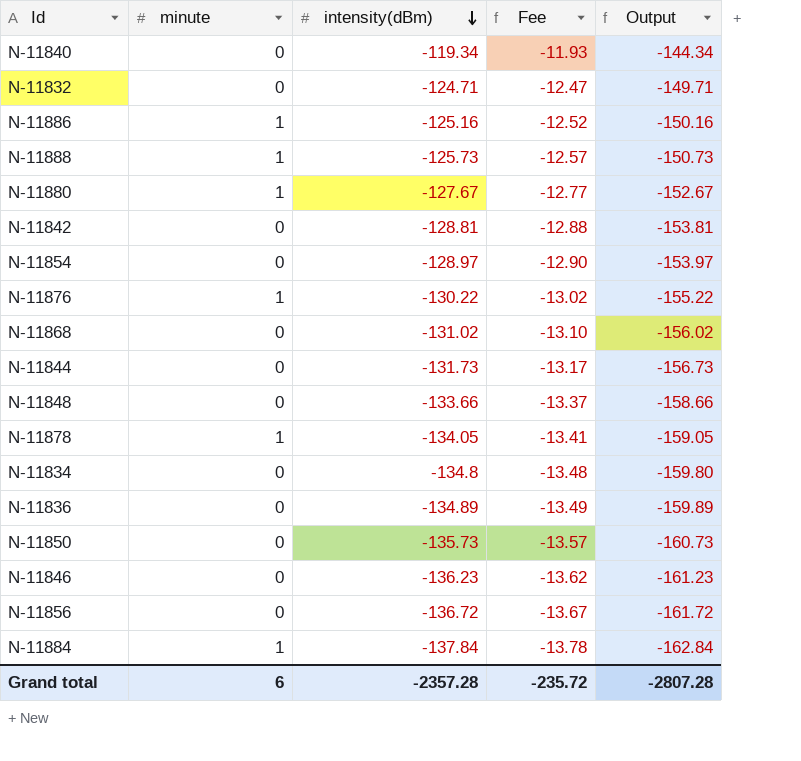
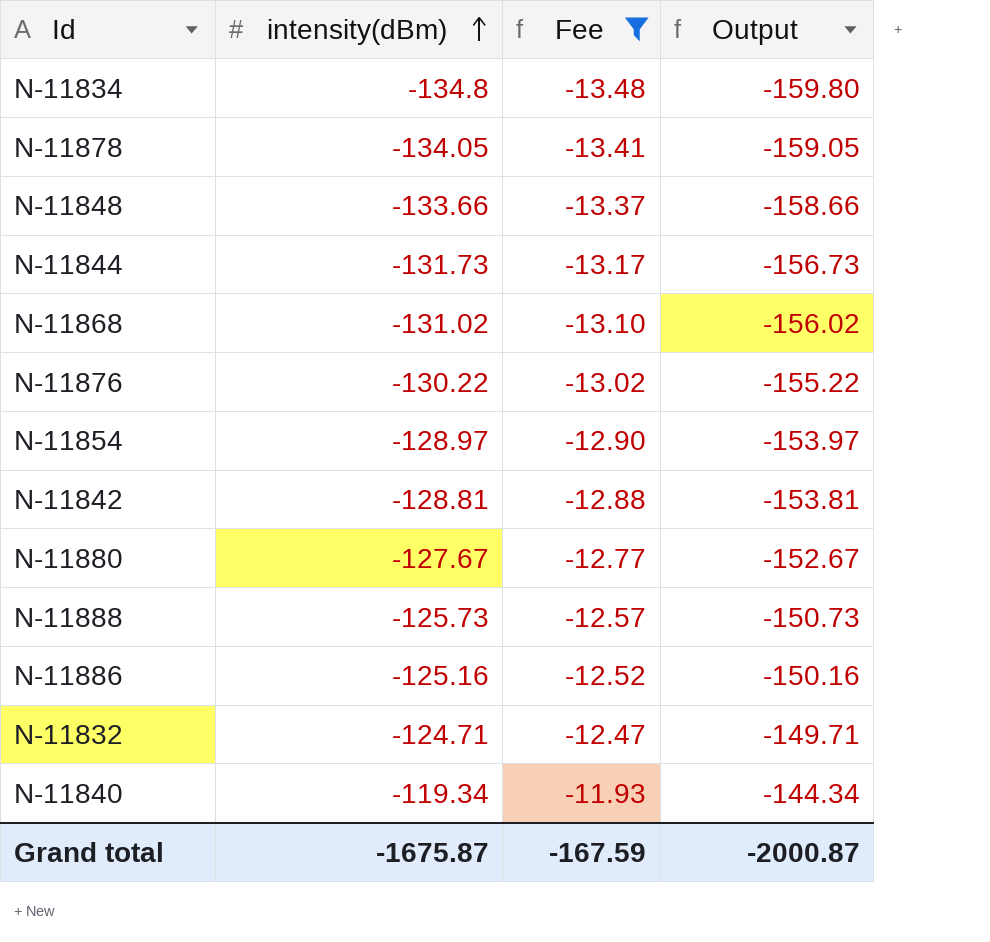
filter: none -> Fee >= -13.48
row order: intensity(dBm) descending -> intensity(dBm) ascending
column minute | position: 2 -> none
Grand total | intensity(dBm): -2357.28 -> -1675.87
Grand total | Fee: -235.72 -> -167.59
Grand total | Output: -2807.28 -> -2000.87

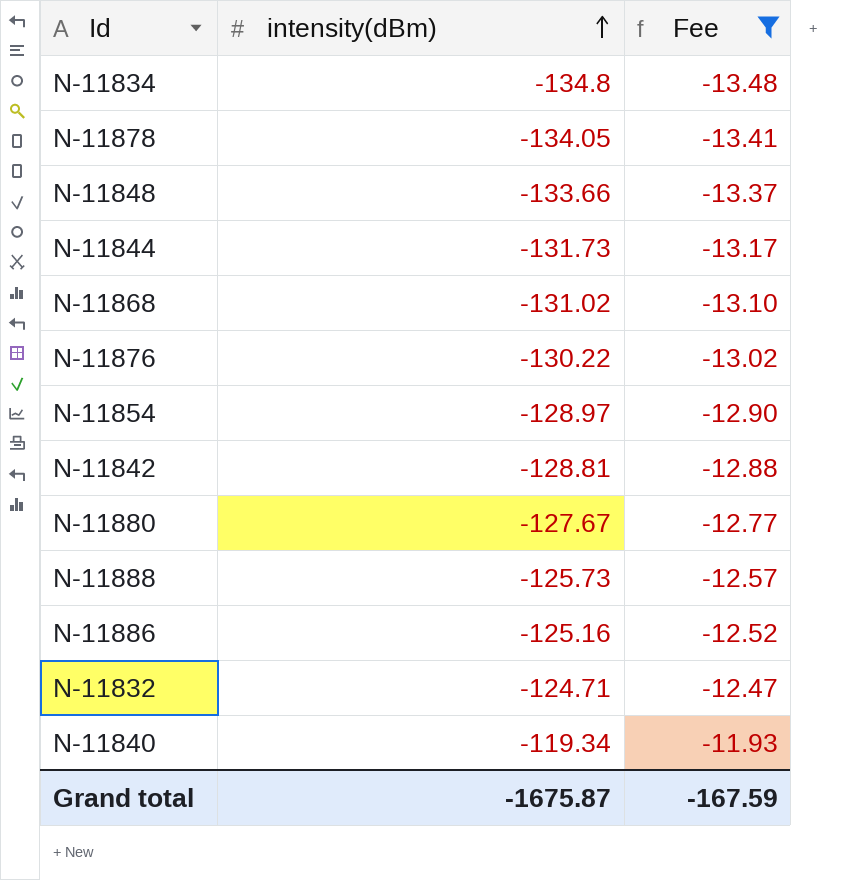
column Output | formula: [intensity(dBm)] - 25 -> none

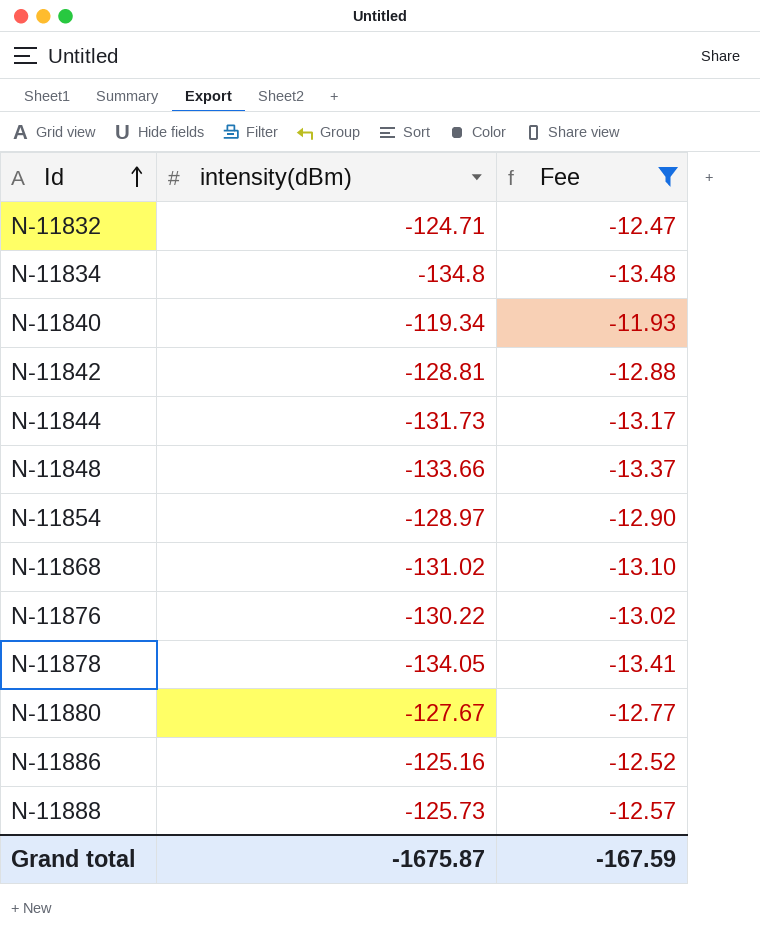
row order: intensity(dBm) ascending -> Id ascending

